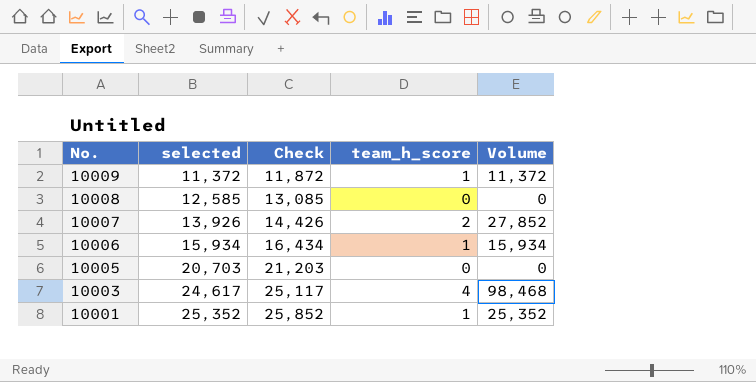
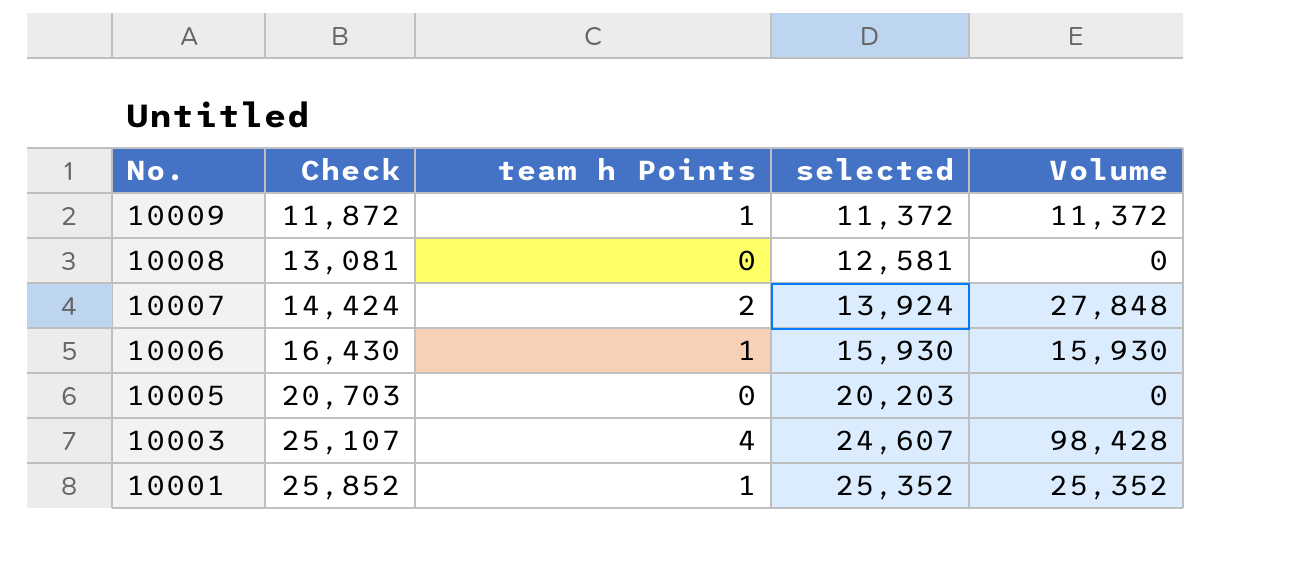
column name: team_h_score -> team h Points
column selected | position: 2 -> 4
10008 | Check: 13,085 -> 13,081
10008 | selected: 12,585 -> 12,581
10007 | Check: 14,426 -> 14,424
10007 | selected: 13,926 -> 13,924
10007 | Volume: 27,852 -> 27,848
10006 | Check: 16,434 -> 16,430
10006 | selected: 15,934 -> 15,930
10006 | Volume: 15,934 -> 15,930
10005 | Check: 21,203 -> 20,703
10005 | selected: 20,703 -> 20,203
10003 | Check: 25,117 -> 25,107
10003 | selected: 24,617 -> 24,607
10003 | Volume: 98,468 -> 98,428

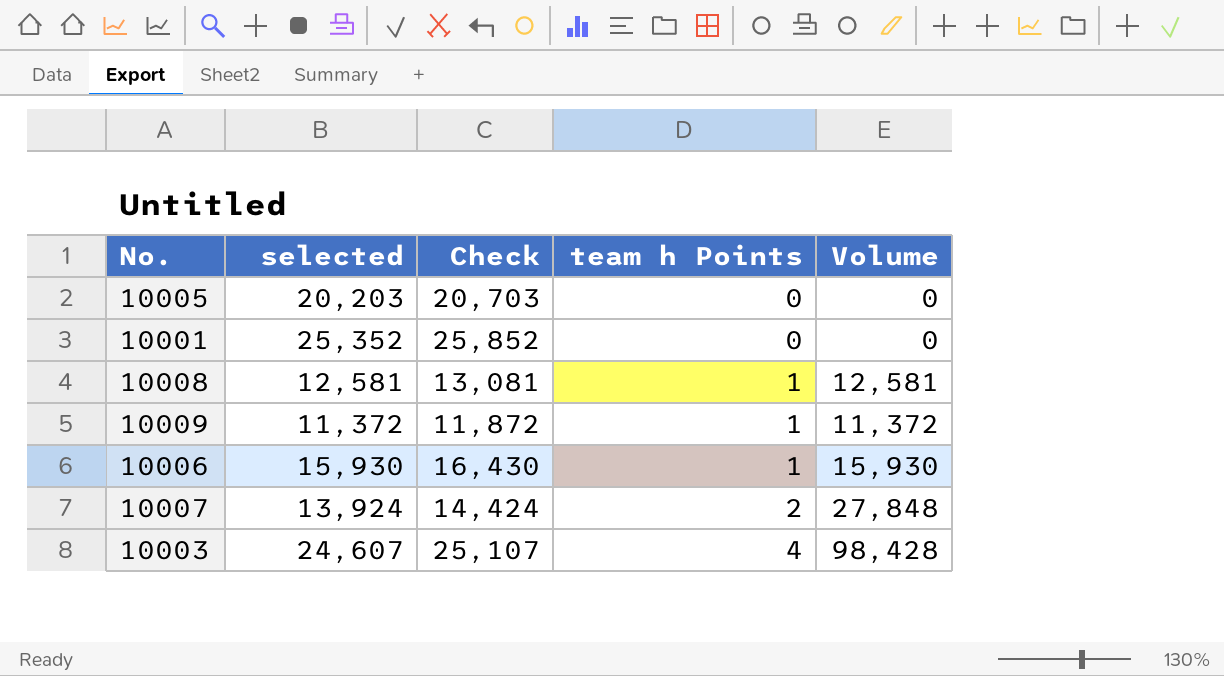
row order: No. descending -> team h Points ascending
column selected | position: 4 -> 2
10001 | team h Points: 1 -> 0
10001 | Volume: 25,352 -> 0
10008 | team h Points: 0 -> 1
10008 | Volume: 0 -> 12,581

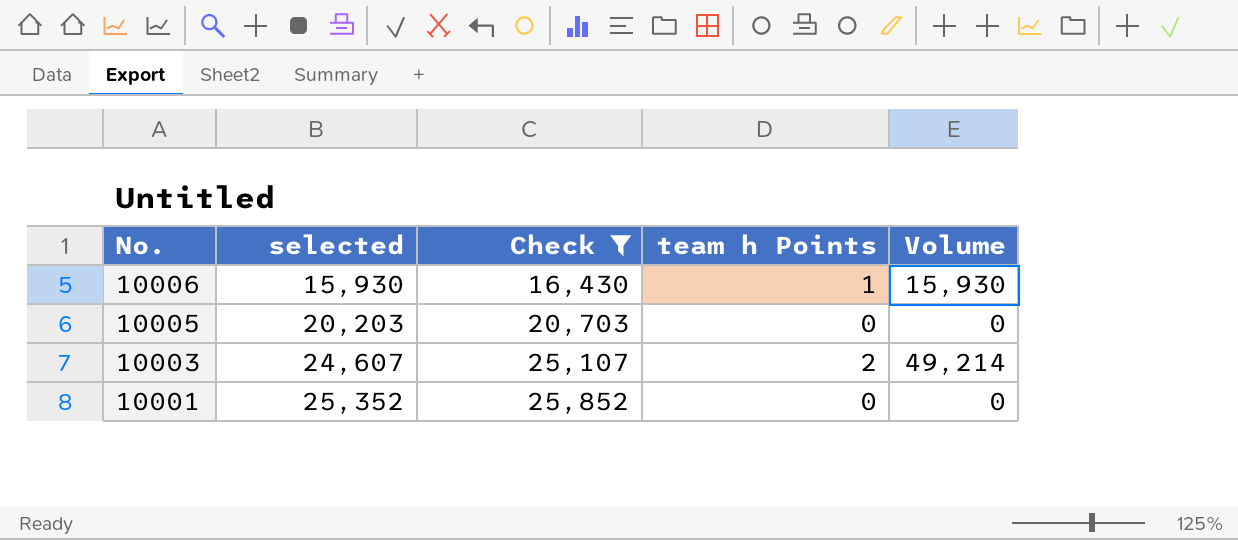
filter: none -> Check >= 16,430
row order: team h Points ascending -> No. descending
10003 | team h Points: 4 -> 2
10003 | Volume: 98,428 -> 49,214

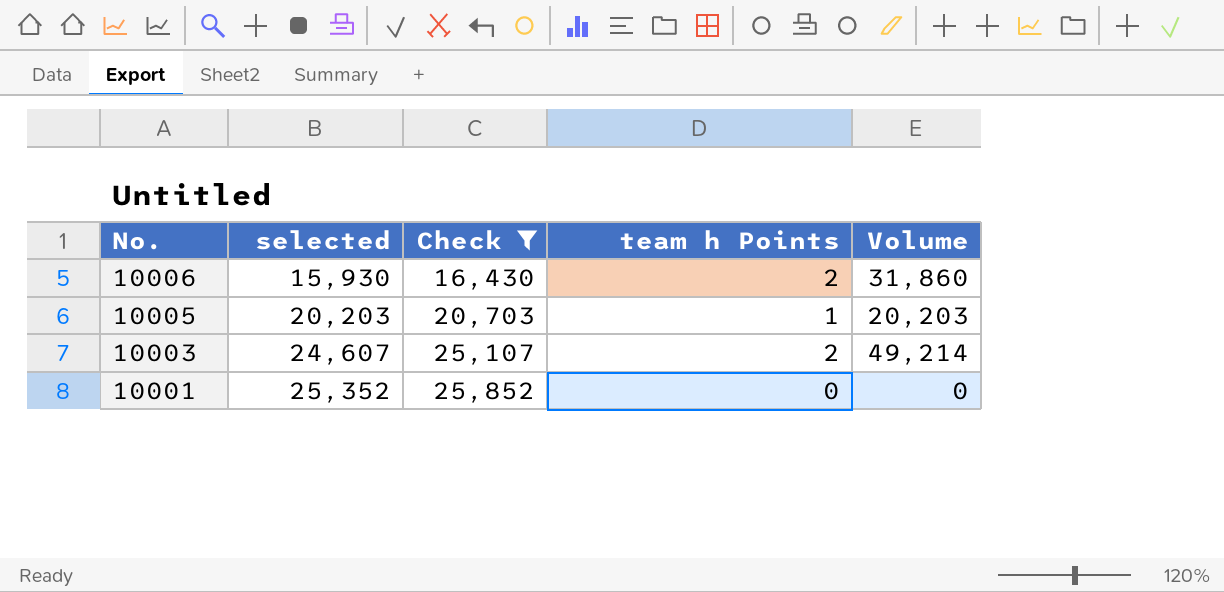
10006 | team h Points: 1 -> 2
10006 | Volume: 15,930 -> 31,860
10005 | team h Points: 0 -> 1
10005 | Volume: 0 -> 20,203

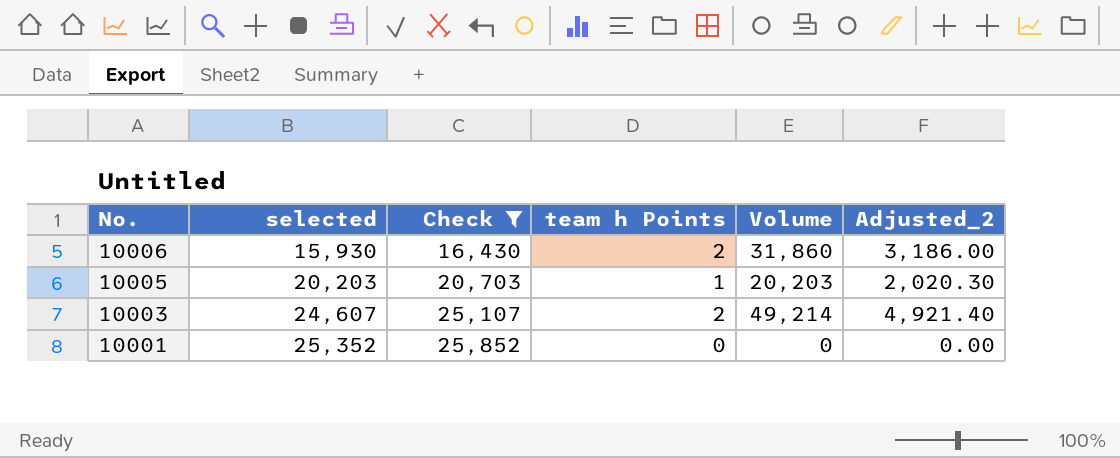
column Adjusted_2 | formula: none -> [Volume] * 0.1

